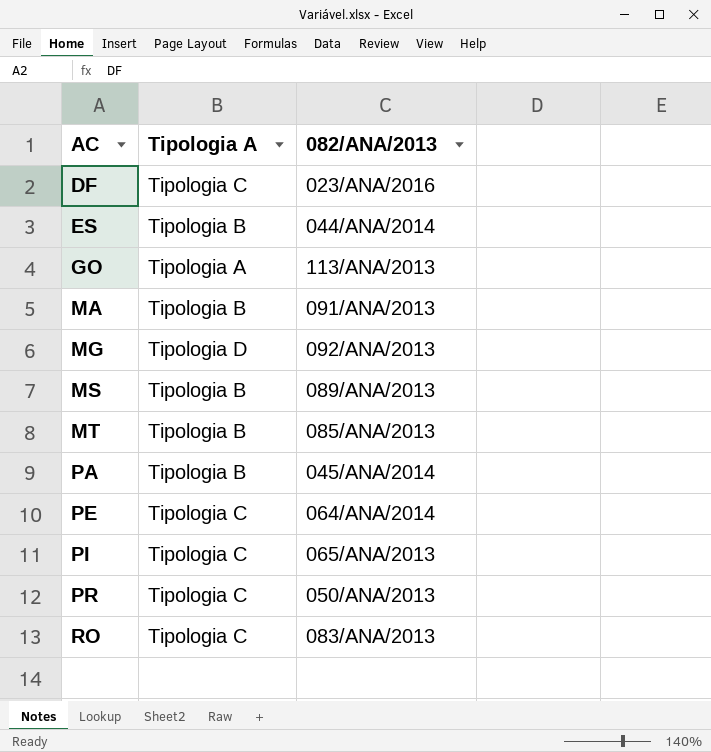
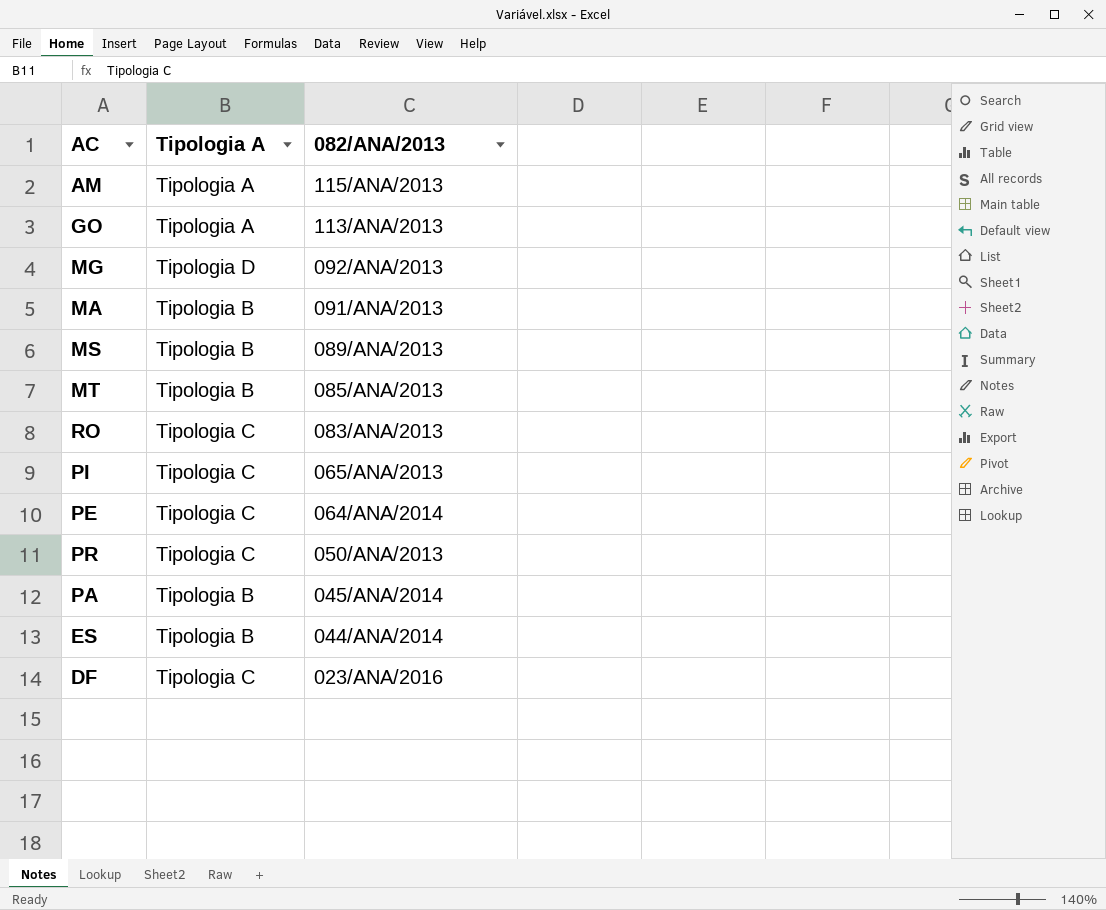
row order: AC ascending -> 082/ANA/2013 descending
row AM: none -> Tipologia A | 115/ANA/2013

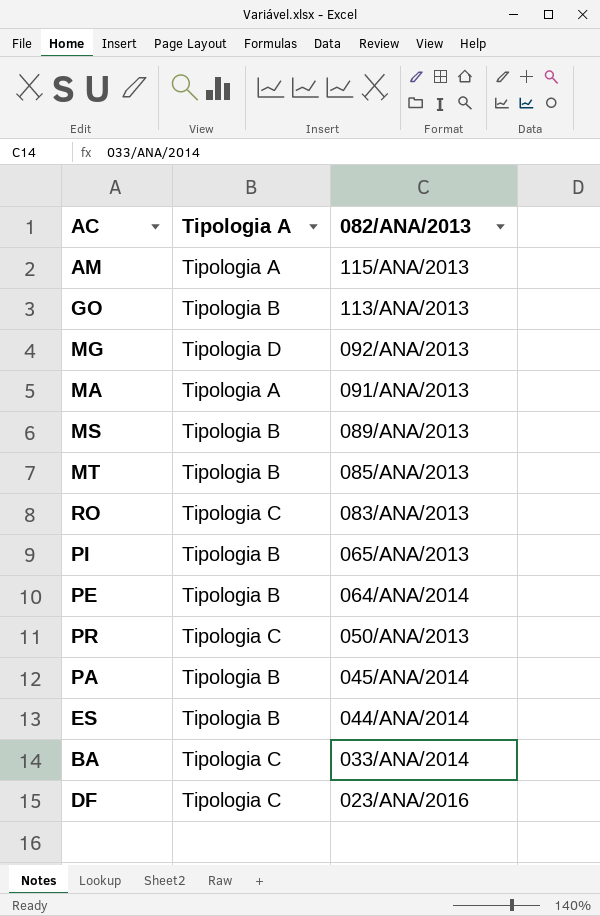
GO | Tipologia A: Tipologia A -> Tipologia B
MA | Tipologia A: Tipologia B -> Tipologia A
PI | Tipologia A: Tipologia C -> Tipologia B
PE | Tipologia A: Tipologia C -> Tipologia B
row BA: none -> Tipologia C | 033/ANA/2014

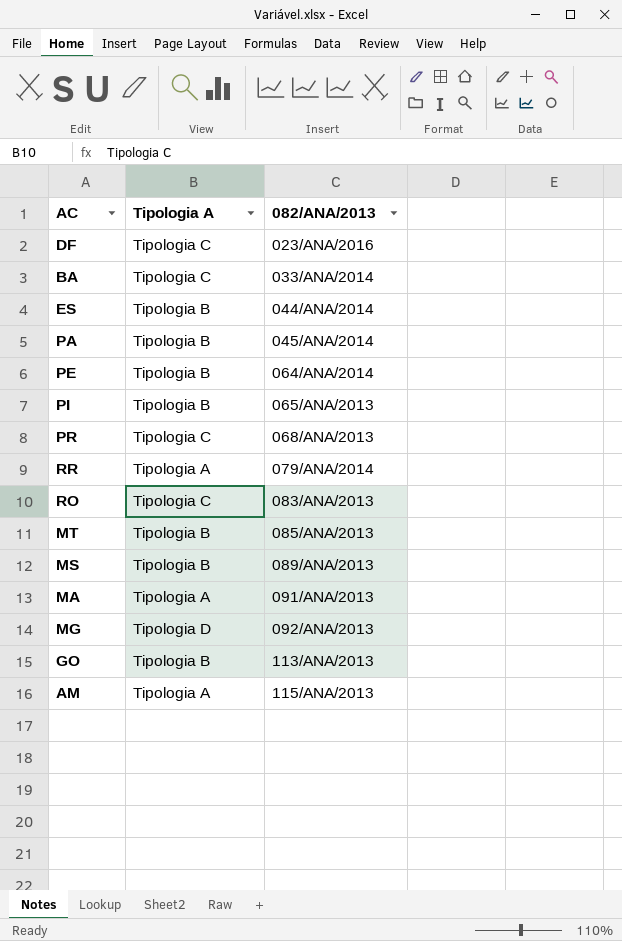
row order: 082/ANA/2013 descending -> 082/ANA/2013 ascending
PR | 082/ANA/2013: 050/ANA/2013 -> 068/ANA/2013
row RR: none -> Tipologia A | 079/ANA/2014

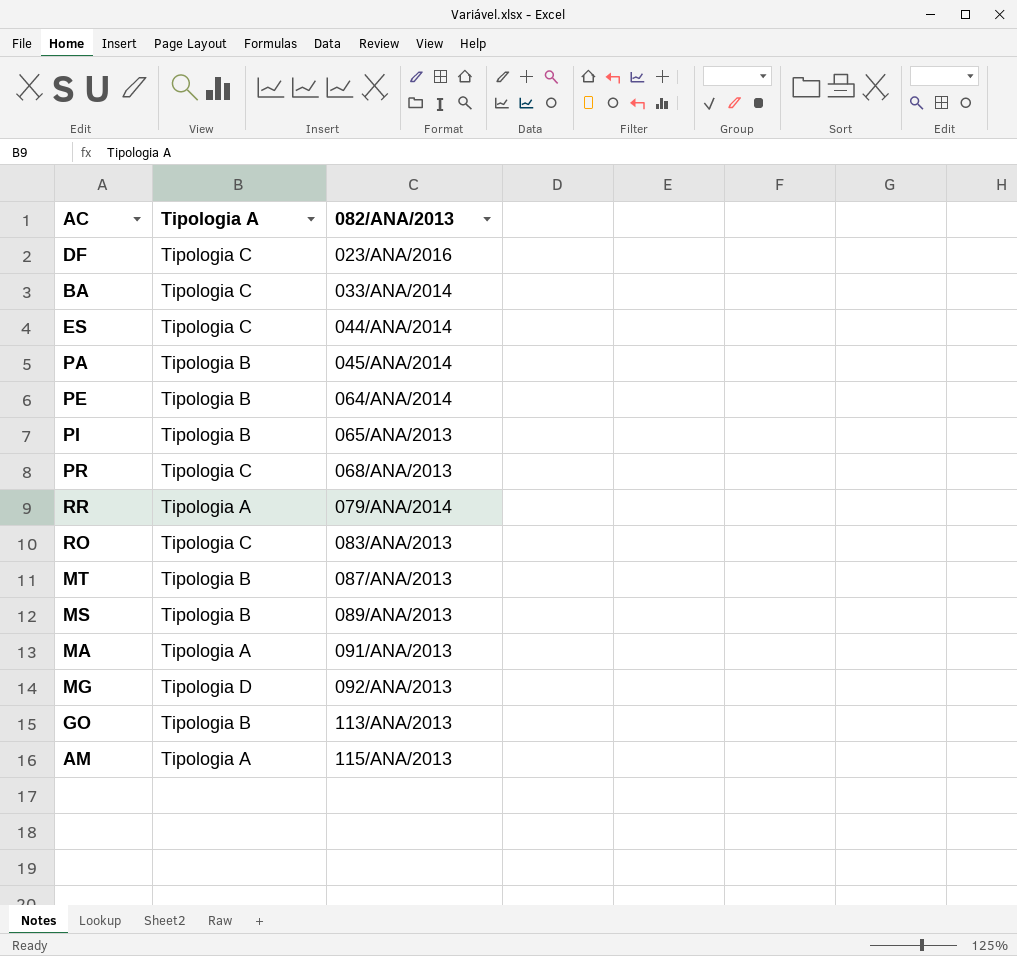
ES | Tipologia A: Tipologia B -> Tipologia C
MT | 082/ANA/2013: 085/ANA/2013 -> 087/ANA/2013

